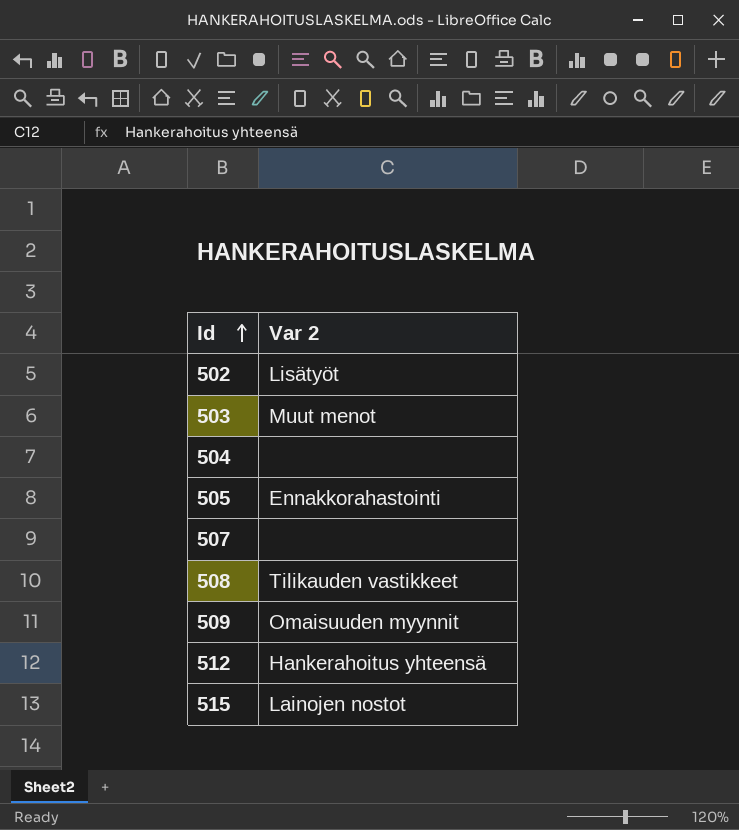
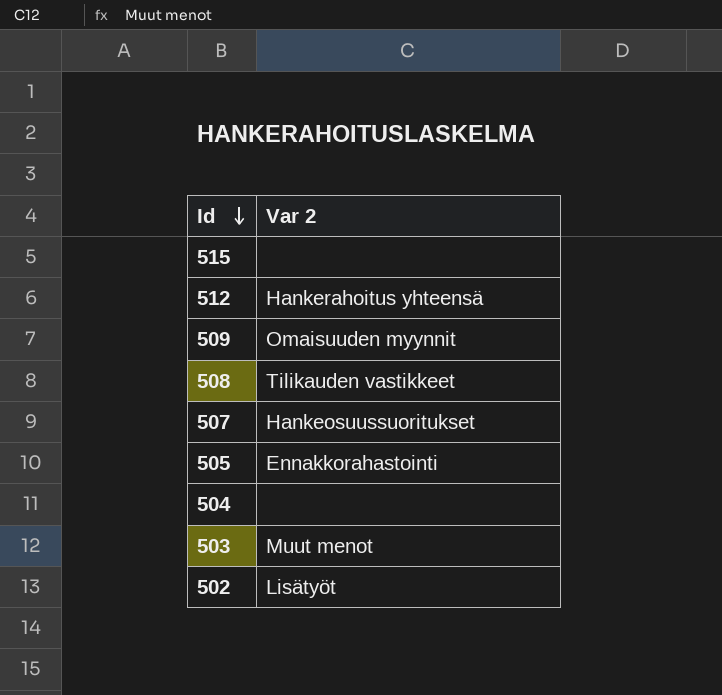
row order: Id ascending -> Id descending
515 | Var 2: Lainojen nostot -> none
507 | Var 2: none -> Hankeosuussuoritukset

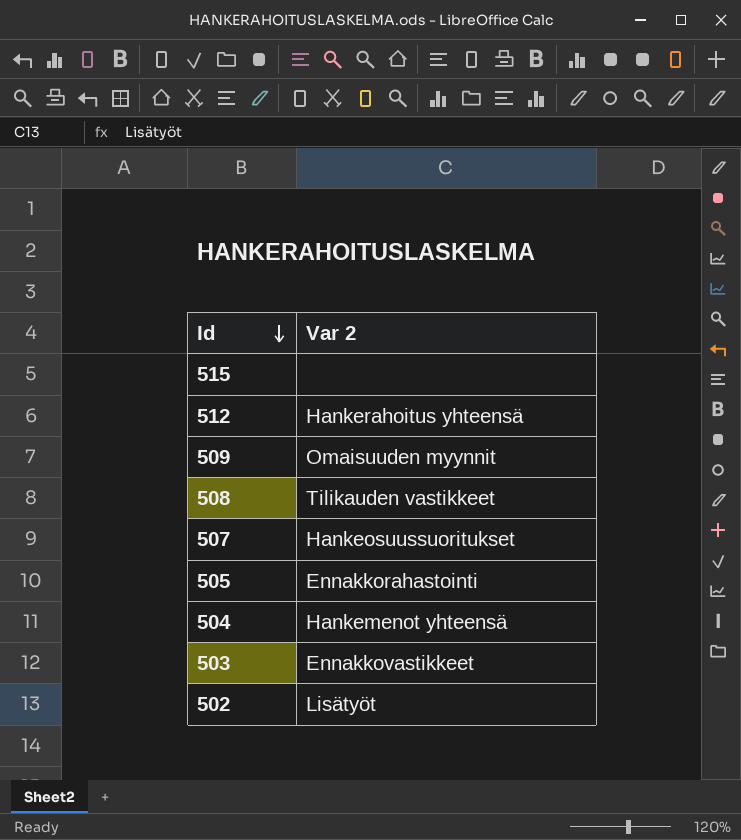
504 | Var 2: none -> Hankemenot yhteensä
503 | Var 2: Muut menot -> Ennakkovastikkeet

